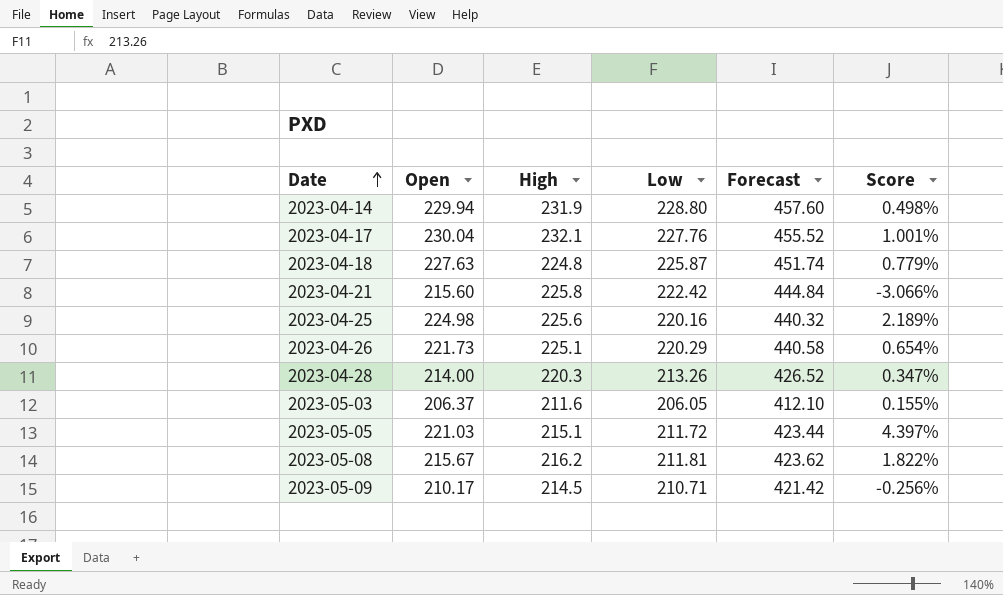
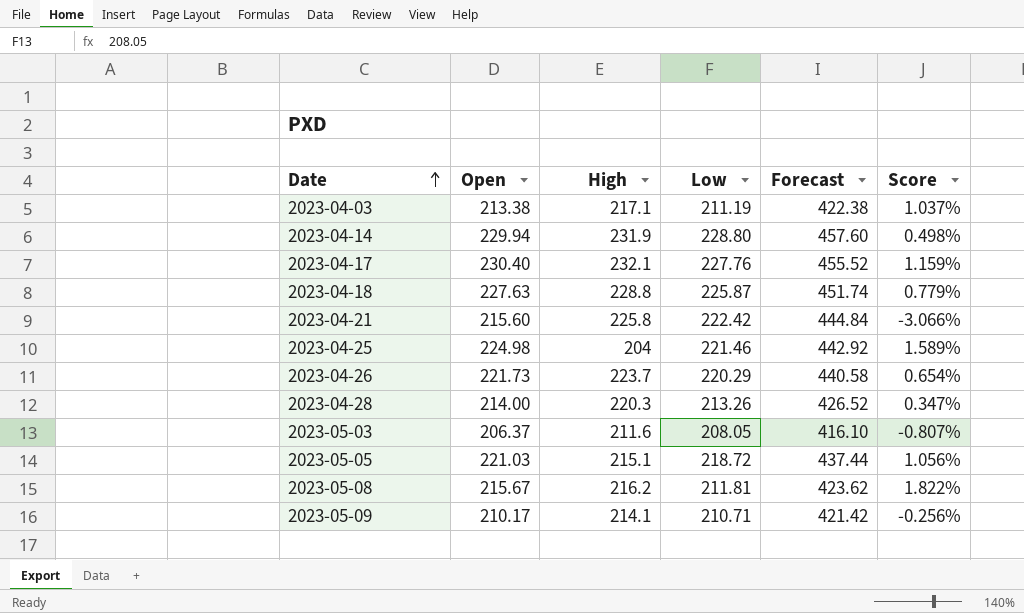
row 2023-04-03: none -> 213.38 | 217.1 | 211.19 | 422.38 | 1.037%
2023-04-17 | Open: 230.04 -> 230.40
2023-04-17 | Score: 1.001% -> 1.159%
2023-04-18 | High: 224.8 -> 228.8
2023-04-25 | High: 225.6 -> 204
2023-04-25 | Low: 220.16 -> 221.46
2023-04-25 | Forecast: 440.32 -> 442.92
2023-04-25 | Score: 2.189% -> 1.589%
2023-04-26 | High: 225.1 -> 223.7
2023-05-03 | Low: 206.05 -> 208.05
2023-05-03 | Forecast: 412.10 -> 416.10
2023-05-03 | Score: 0.155% -> -0.807%
2023-05-05 | Low: 211.72 -> 218.72
2023-05-05 | Forecast: 423.44 -> 437.44
2023-05-05 | Score: 4.397% -> 1.056%
2023-05-09 | High: 214.5 -> 214.1

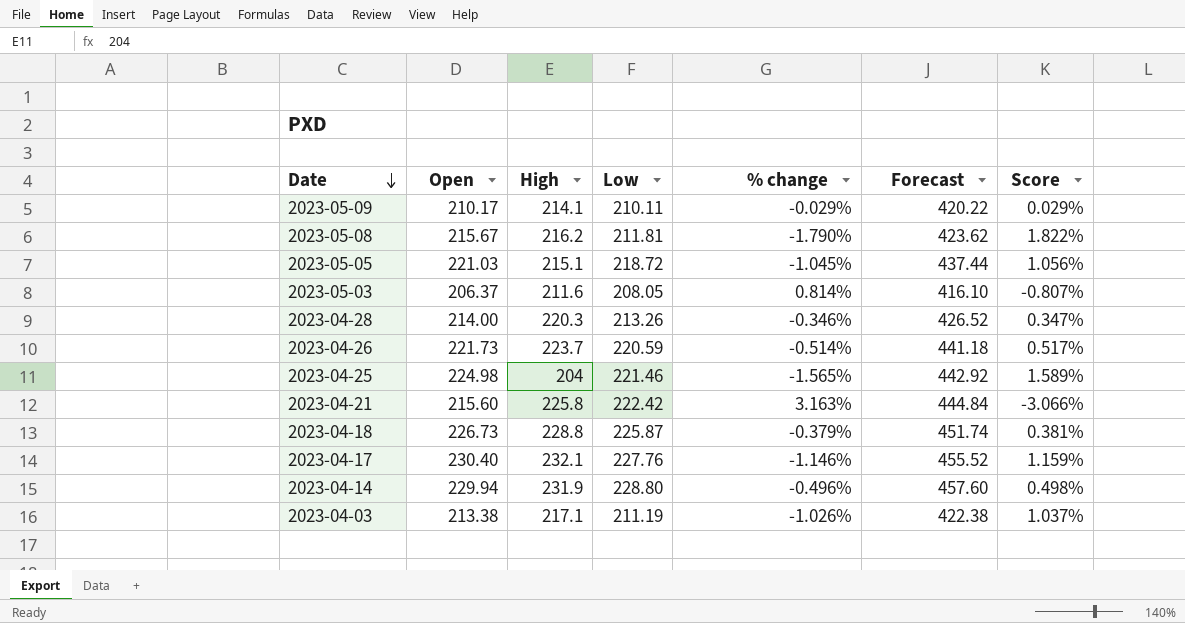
row order: Date ascending -> Date descending
column % change | formula: none -> ([Low] - [Open]) / [Open]
2023-05-09 | Low: 210.71 -> 210.11
2023-05-09 | Forecast: 421.42 -> 420.22
2023-05-09 | Score: -0.256% -> 0.029%
2023-04-26 | Low: 220.29 -> 220.59
2023-04-26 | Forecast: 440.58 -> 441.18
2023-04-26 | Score: 0.654% -> 0.517%
2023-04-18 | Open: 227.63 -> 226.73
2023-04-18 | Score: 0.779% -> 0.381%

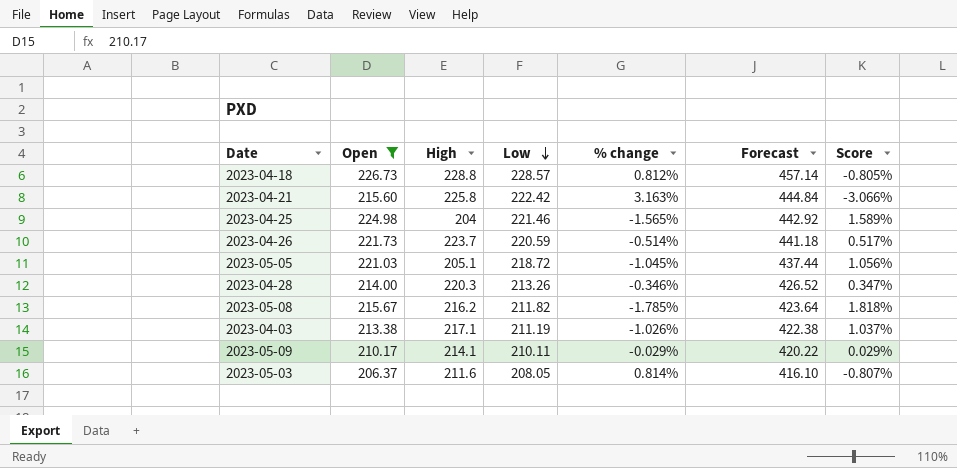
filter: none -> Open <= 226.73
row order: Date descending -> Low descending
2023-04-18 | Low: 225.87 -> 228.57
2023-04-18 | % change: -0.379% -> 0.812%
2023-04-18 | Forecast: 451.74 -> 457.14
2023-04-18 | Score: 0.381% -> -0.805%
2023-05-05 | High: 215.1 -> 205.1
2023-05-08 | Low: 211.81 -> 211.82
2023-05-08 | % change: -1.790% -> -1.785%
2023-05-08 | Forecast: 423.62 -> 423.64
2023-05-08 | Score: 1.822% -> 1.818%

